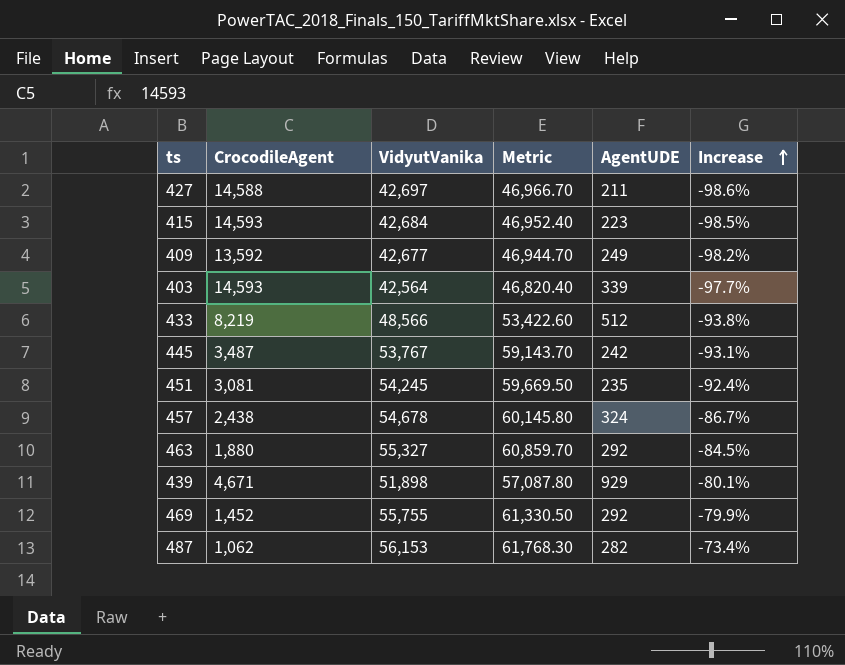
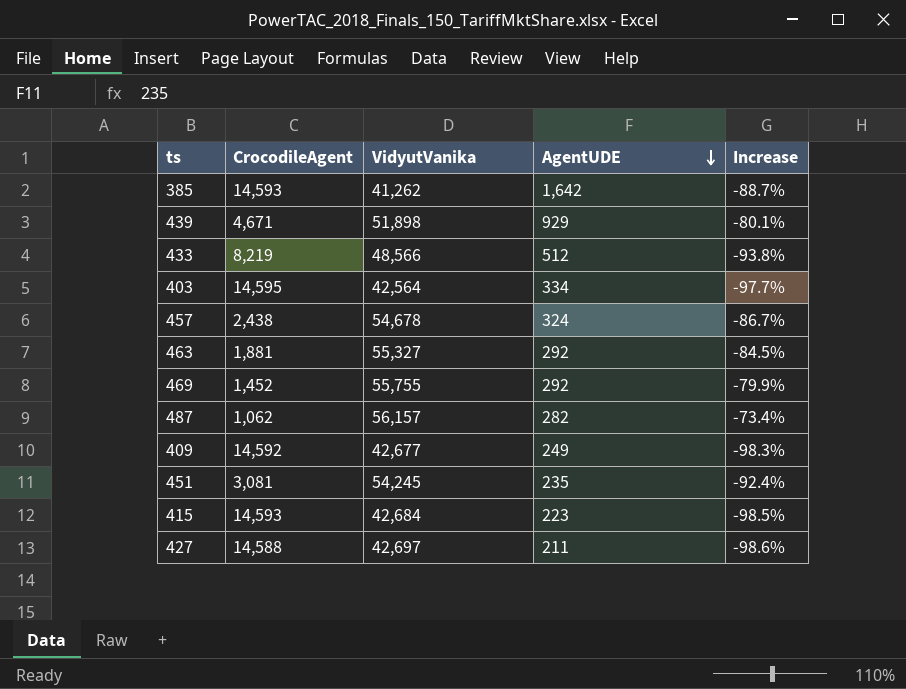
row order: Increase ascending -> AgentUDE descending
column Metric | formula: [VidyutVanika] * 1.1 -> none
row 445: 3,487 | 53,767 | 59,143.70 | 242 | -93.1% -> none
row 385: none -> 14,593 | 41,262 | 1,642 | -88.7%
403 | CrocodileAgent: 14,593 -> 14,595
403 | AgentUDE: 339 -> 334
463 | CrocodileAgent: 1,880 -> 1,881
487 | VidyutVanika: 56,153 -> 56,157
409 | CrocodileAgent: 13,592 -> 14,592
409 | Increase: -98.2% -> -98.3%

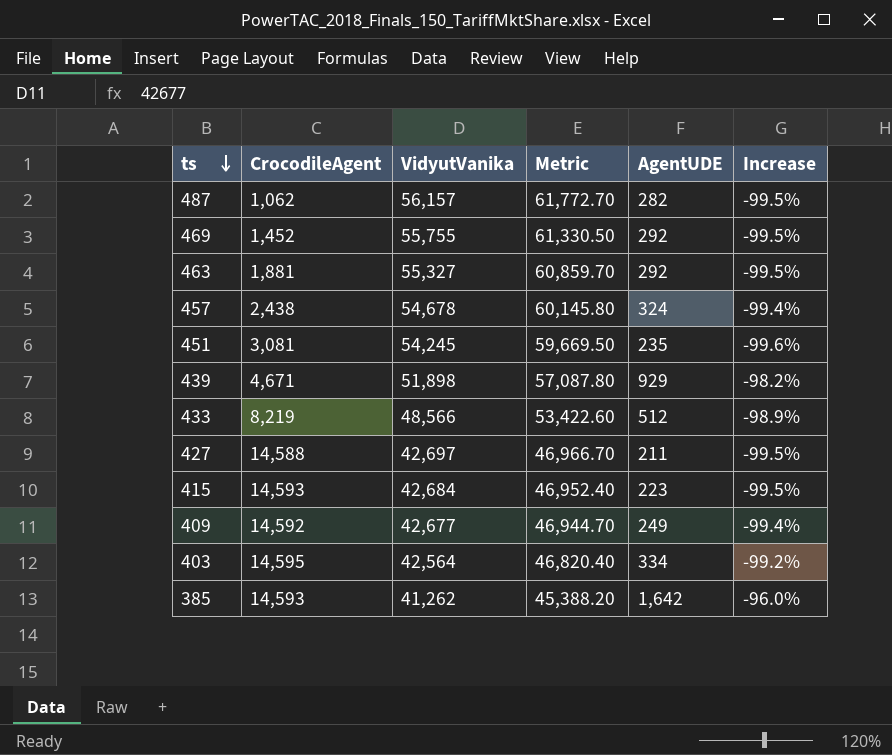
row order: AgentUDE descending -> ts descending
column Metric | formula: none -> [VidyutVanika] * 1.1
column Increase | formula: ([AgentUDE] - [CrocodileAgent]) / [CrocodileAgent] -> ([AgentUDE] - [VidyutVanika]) / [VidyutVanika]

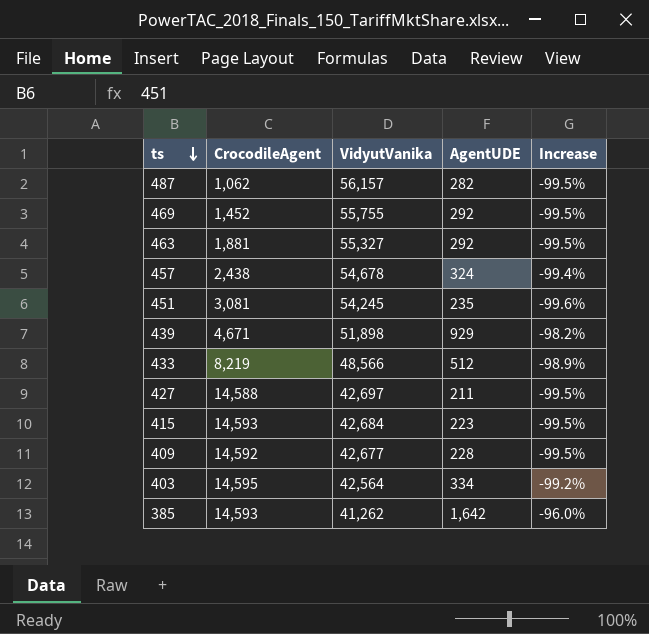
column Metric | formula: [VidyutVanika] * 1.1 -> none
409 | AgentUDE: 249 -> 228
409 | Increase: -99.4% -> -99.5%

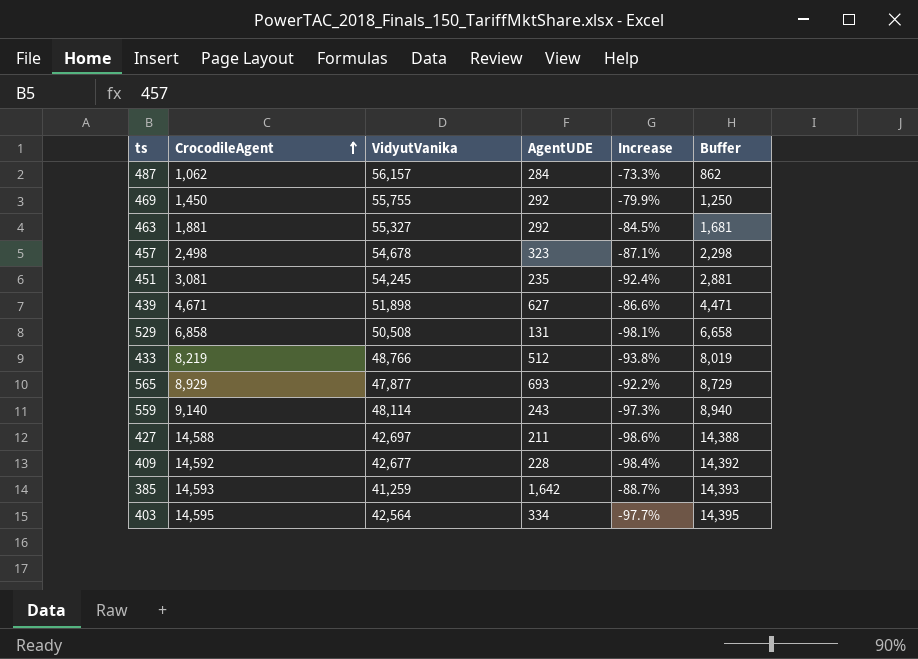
row order: ts descending -> CrocodileAgent ascending
column Increase | formula: ([AgentUDE] - [VidyutVanika]) / [VidyutVanika] -> ([AgentUDE] - [CrocodileAgent]) / [CrocodileAgent]
column Buffer | formula: none -> [CrocodileAgent] - 200
row 415: 14,593 | 42,684 | 223 | -99.5% -> none
487 | AgentUDE: 282 -> 284
469 | CrocodileAgent: 1,452 -> 1,450
457 | CrocodileAgent: 2,438 -> 2,498
457 | AgentUDE: 324 -> 323
439 | AgentUDE: 929 -> 627
row 529: none -> 6,858 | 50,508 | 131 | -98.1% | 6,658
433 | VidyutVanika: 48,566 -> 48,766
row 565: none -> 8,929 | 47,877 | 693 | -92.2% | 8,729
row 559: none -> 9,140 | 48,114 | 243 | -97.3% | 8,940
385 | VidyutVanika: 41,262 -> 41,259

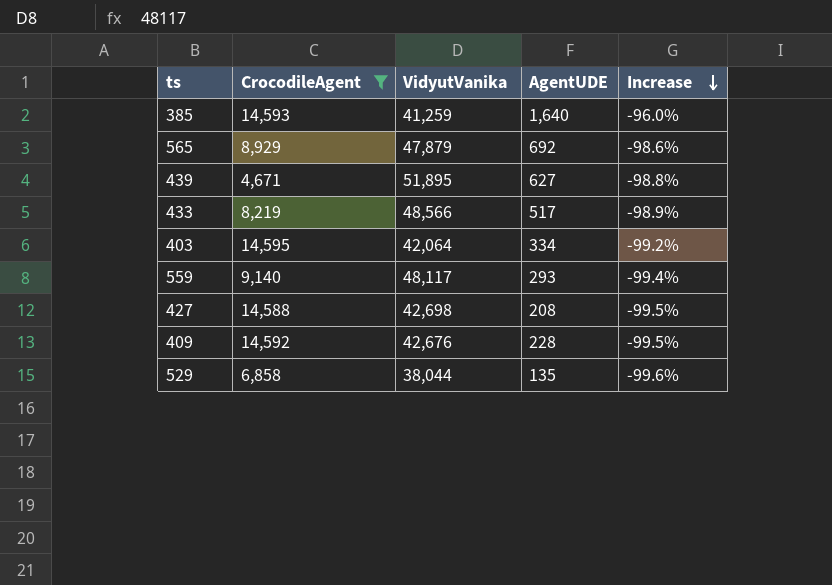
filter: none -> CrocodileAgent >= 4,671
row order: CrocodileAgent ascending -> Increase descending
column Buffer | formula: [CrocodileAgent] - 200 -> none
column Increase | formula: ([AgentUDE] - [CrocodileAgent]) / [CrocodileAgent] -> ([AgentUDE] - [VidyutVanika]) / [VidyutVanika]
385 | AgentUDE: 1,642 -> 1,640
565 | VidyutVanika: 47,877 -> 47,879
565 | AgentUDE: 693 -> 692
439 | VidyutVanika: 51,898 -> 51,895
433 | VidyutVanika: 48,766 -> 48,566
433 | AgentUDE: 512 -> 517
403 | VidyutVanika: 42,564 -> 42,064
559 | VidyutVanika: 48,114 -> 48,117
559 | AgentUDE: 243 -> 293
427 | VidyutVanika: 42,697 -> 42,698
427 | AgentUDE: 211 -> 208
409 | VidyutVanika: 42,677 -> 42,676
529 | VidyutVanika: 50,508 -> 38,044
529 | AgentUDE: 131 -> 135

